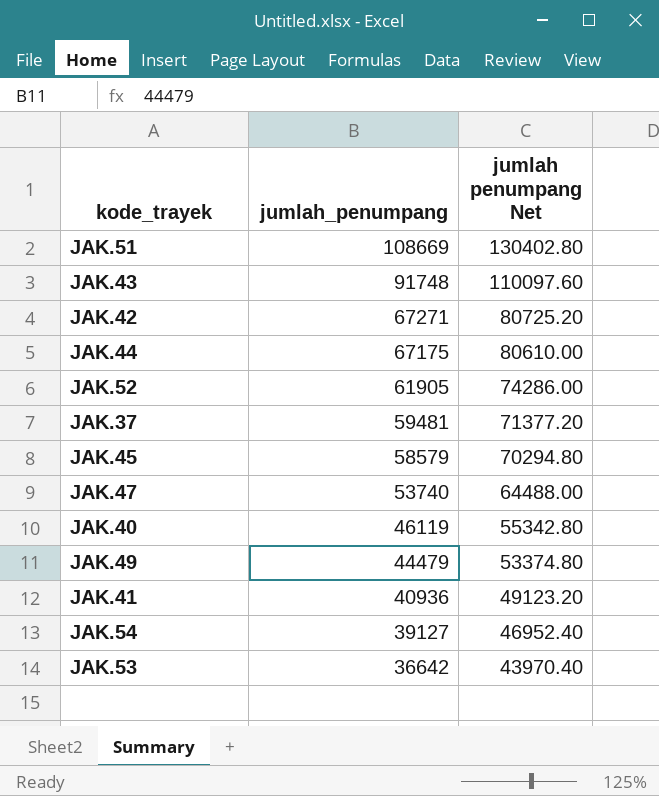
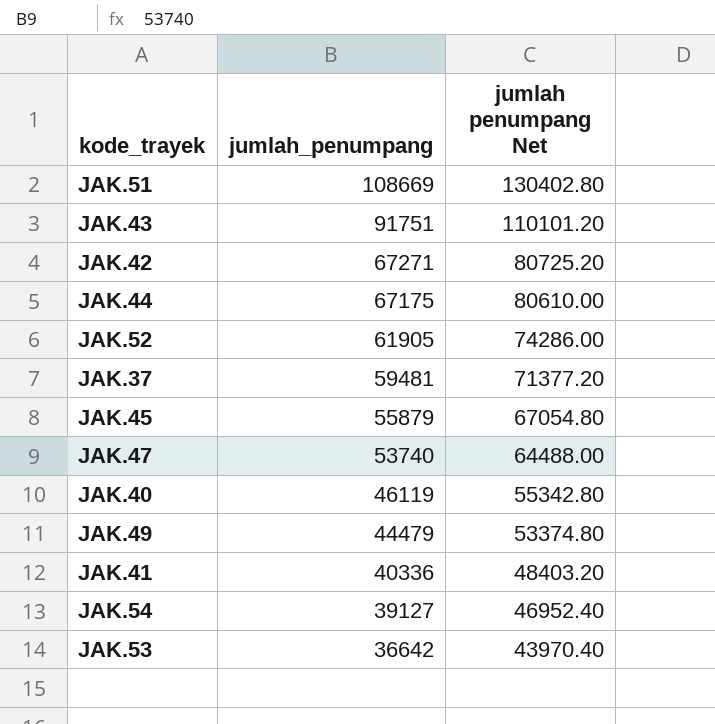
JAK.43 | jumlah_penumpang: 91748 -> 91751
JAK.43 | jumlah penumpang Net: 110097.60 -> 110101.20
JAK.45 | jumlah_penumpang: 58579 -> 55879
JAK.45 | jumlah penumpang Net: 70294.80 -> 67054.80
JAK.41 | jumlah_penumpang: 40936 -> 40336
JAK.41 | jumlah penumpang Net: 49123.20 -> 48403.20

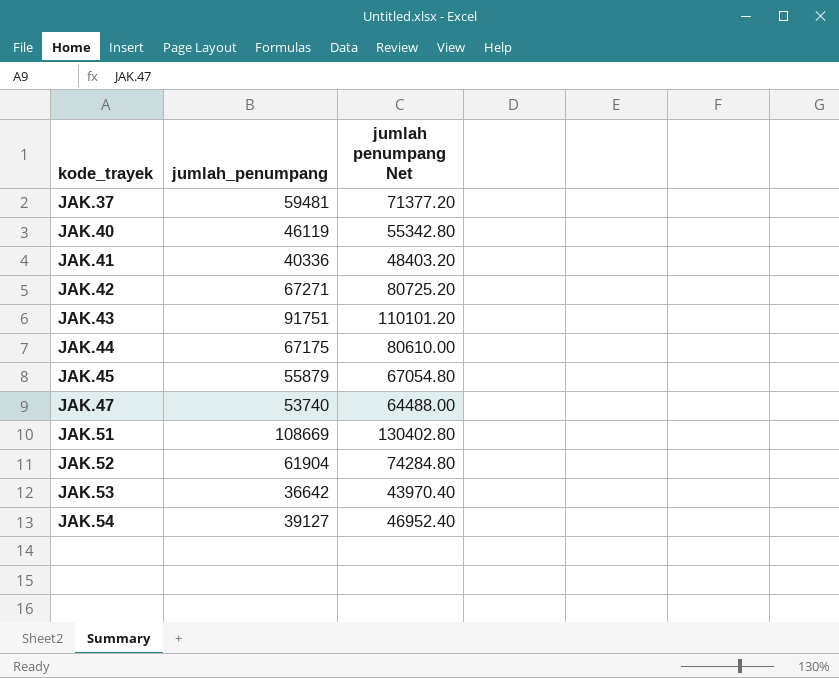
row order: jumlah_penumpang descending -> kode_trayek ascending
row JAK.49: 44479 | 53374.80 -> none
JAK.52 | jumlah_penumpang: 61905 -> 61904
JAK.52 | jumlah penumpang Net: 74286.00 -> 74284.80

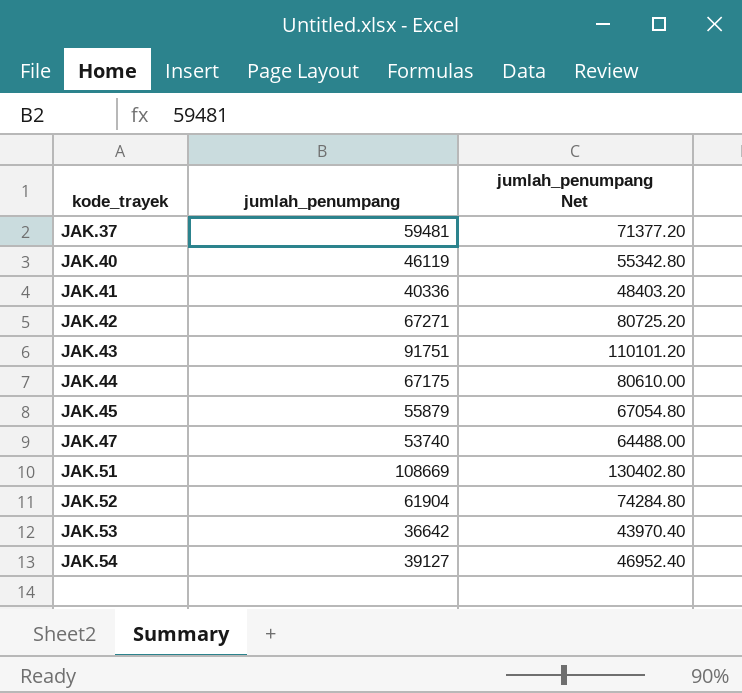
column name: jumlah penumpang Net -> jumlah_penumpang Net

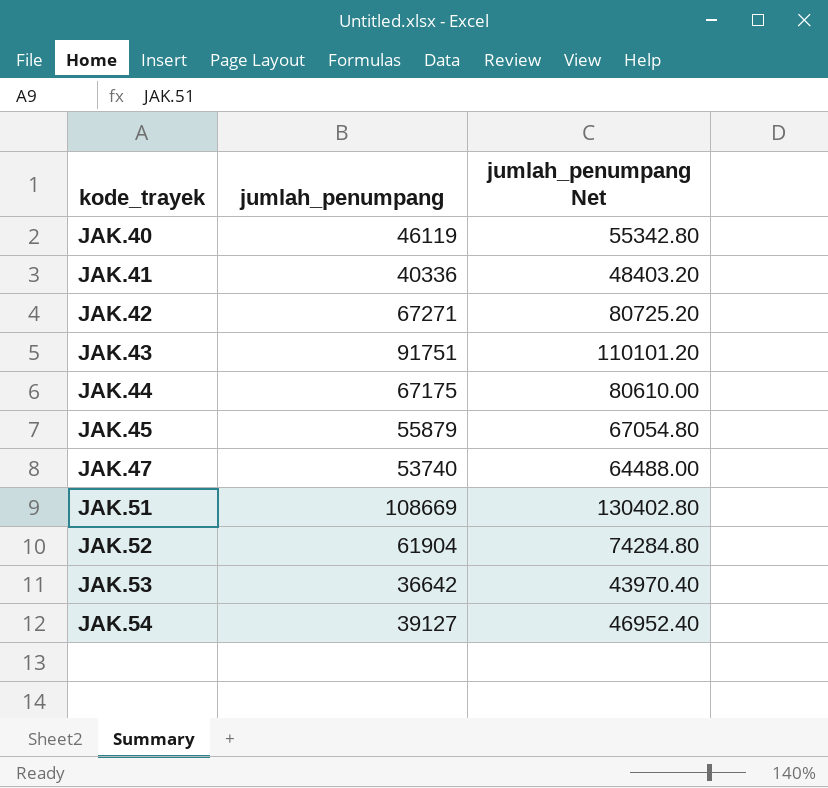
row JAK.37: 59481 | 71377.20 -> none

